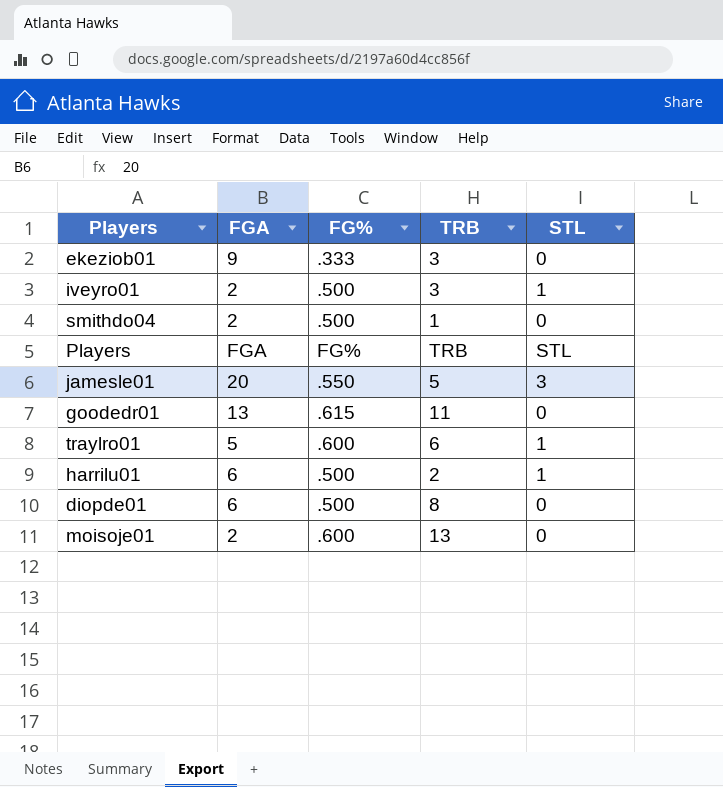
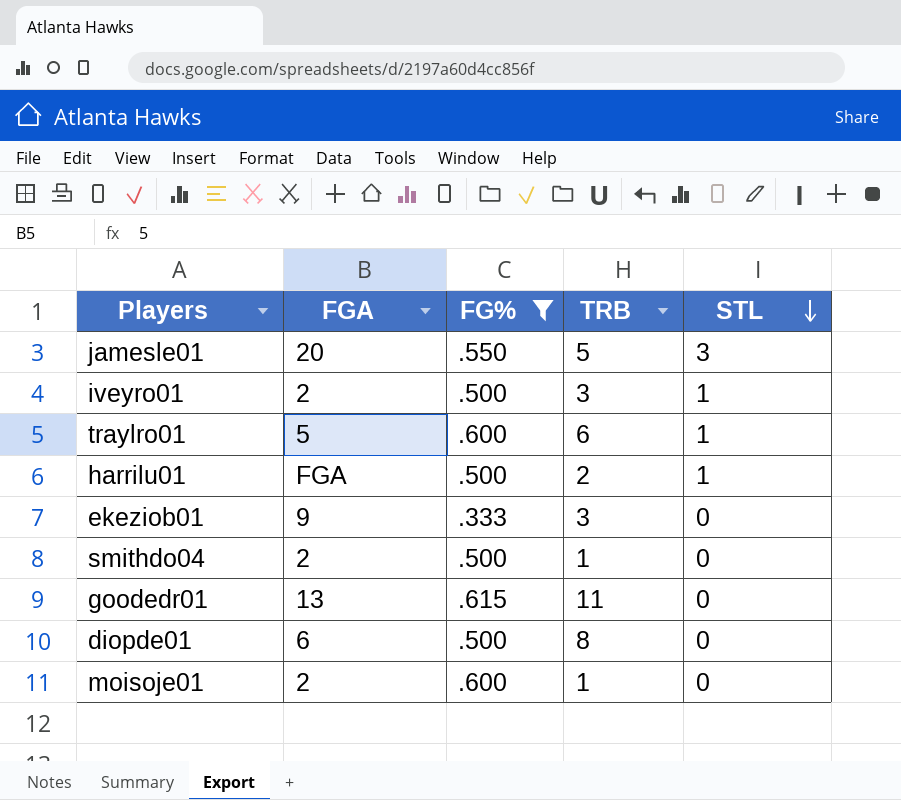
filter: none -> FG% != FG%
row order: none -> STL descending
harrilu01 | FGA: 6 -> FGA
moisoje01 | TRB: 13 -> 1

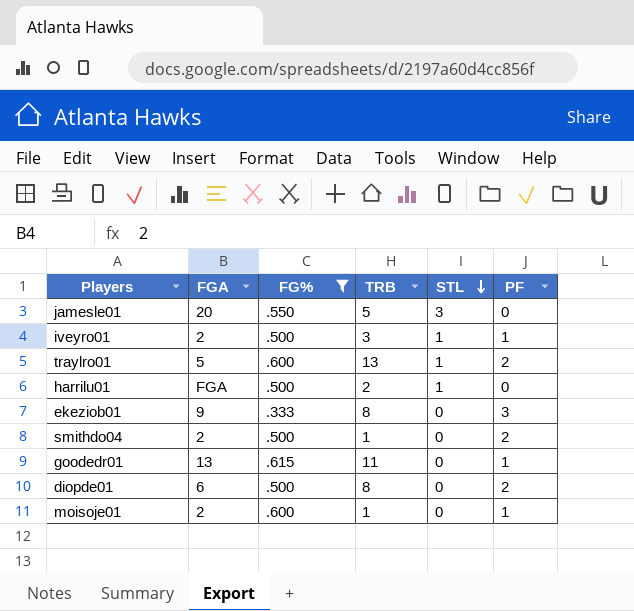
column PF | position: none -> 6
traylro01 | TRB: 6 -> 13
ekeziob01 | TRB: 3 -> 8

